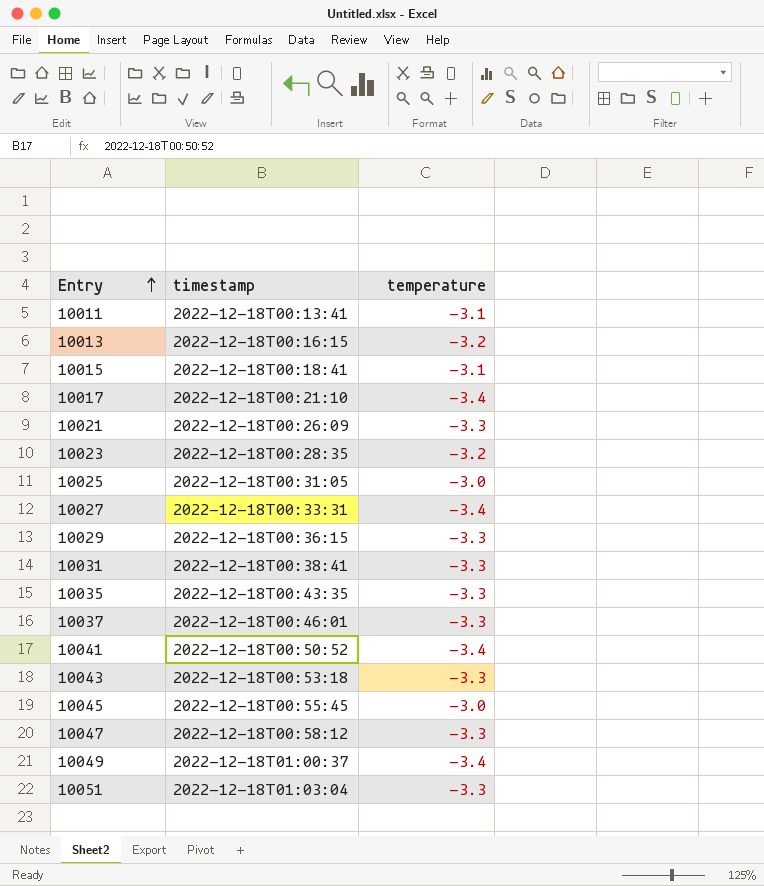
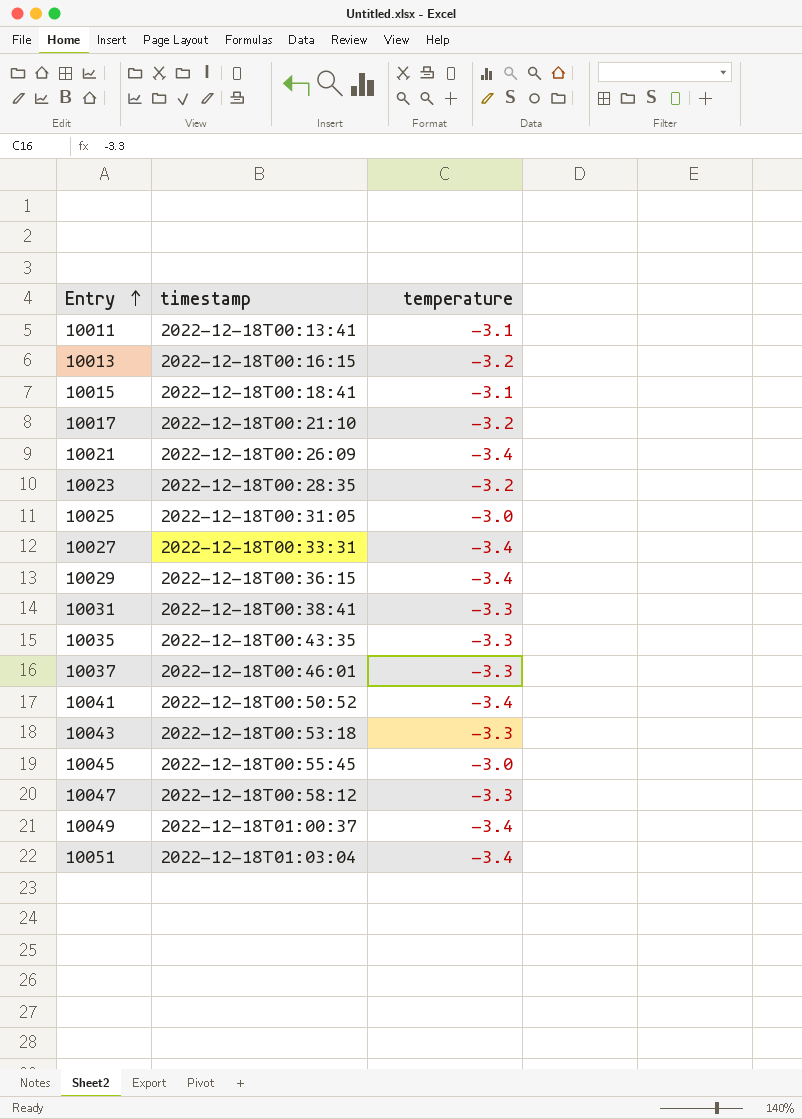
10017 | temperature: -3.4 -> -3.2
10021 | temperature: -3.3 -> -3.4
10029 | temperature: -3.3 -> -3.4
10051 | temperature: -3.3 -> -3.4

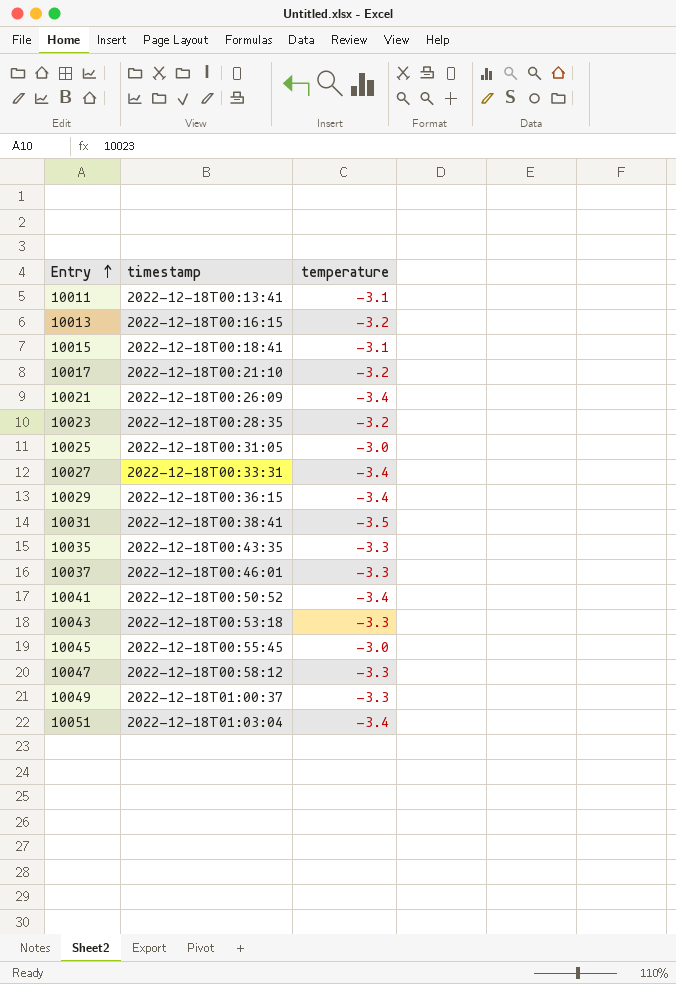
10031 | temperature: -3.3 -> -3.5
10049 | temperature: -3.4 -> -3.3

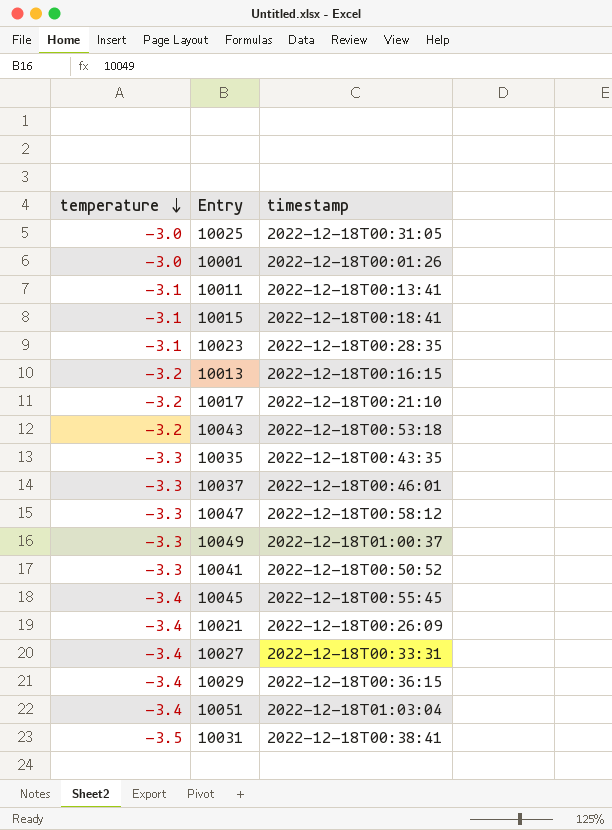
row order: Entry ascending -> temperature descending
column temperature | position: 3 -> 1
row 10001: none -> -3.0 | 2022-12-18T00:01:26
10023 | temperature: -3.2 -> -3.1
10043 | temperature: -3.3 -> -3.2
10041 | temperature: -3.4 -> -3.3
10045 | temperature: -3.0 -> -3.4

